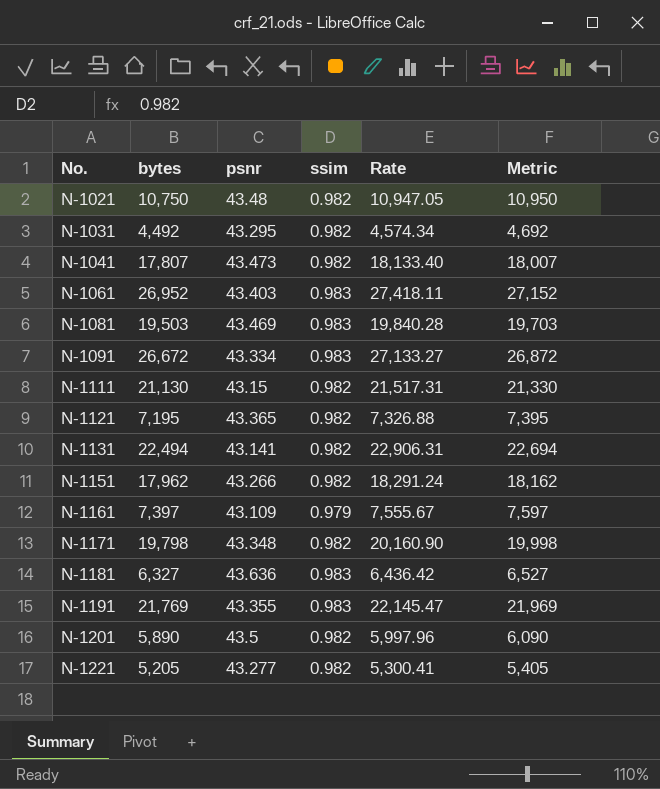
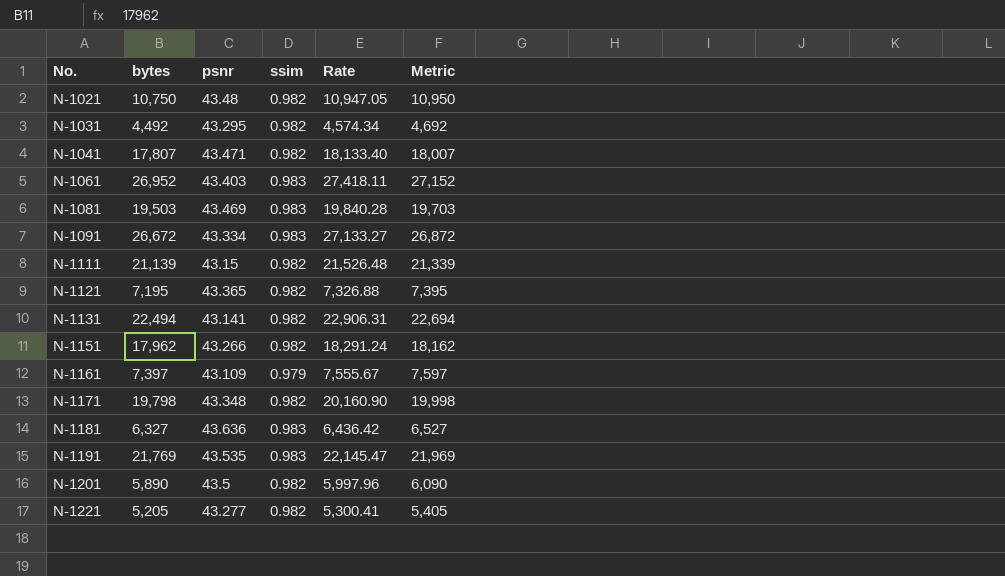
N-1041 | psnr: 43.473 -> 43.471
N-1111 | bytes: 21,130 -> 21,139
N-1111 | Rate: 21,517.31 -> 21,526.48
N-1111 | Metric: 21,330 -> 21,339
N-1191 | psnr: 43.355 -> 43.535

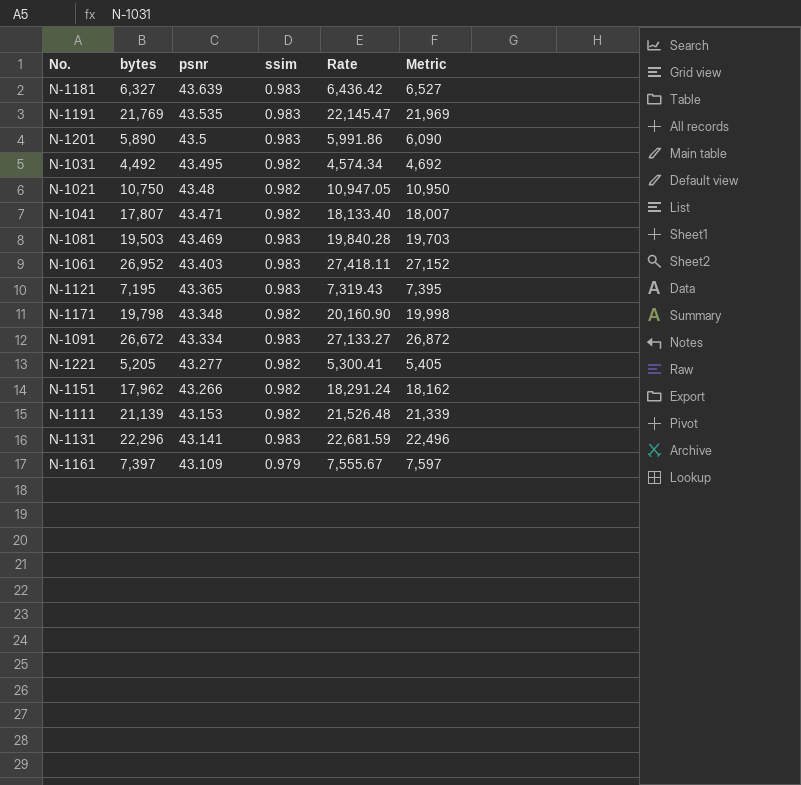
row order: No. ascending -> psnr descending
N-1181 | psnr: 43.636 -> 43.639
N-1201 | ssim: 0.982 -> 0.983
N-1201 | Rate: 5,997.96 -> 5,991.86
N-1031 | psnr: 43.295 -> 43.495
N-1121 | ssim: 0.982 -> 0.983
N-1121 | Rate: 7,326.88 -> 7,319.43
N-1111 | psnr: 43.15 -> 43.153
N-1131 | bytes: 22,494 -> 22,296
N-1131 | ssim: 0.982 -> 0.983
N-1131 | Rate: 22,906.31 -> 22,681.59
N-1131 | Metric: 22,694 -> 22,496

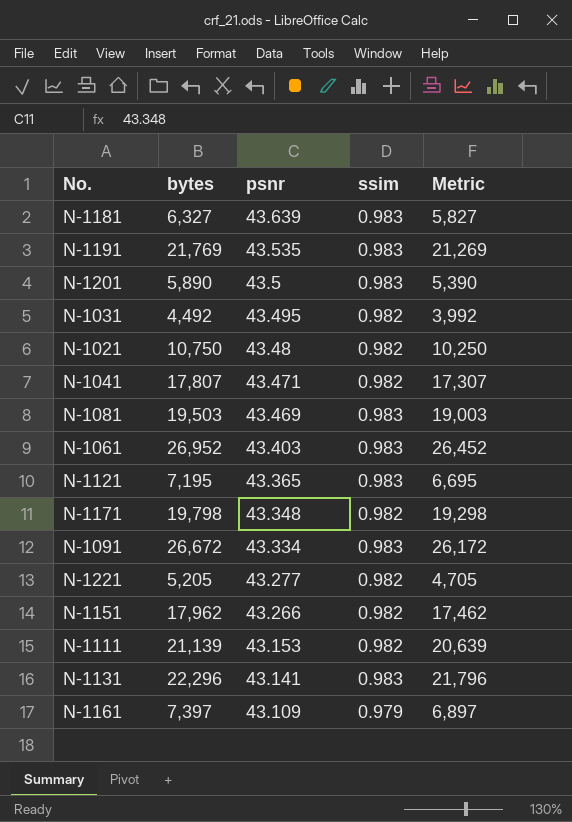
column Rate | formula: [bytes] / [ssim] -> none
column Metric | formula: [bytes] + 200 -> [bytes] - 500

